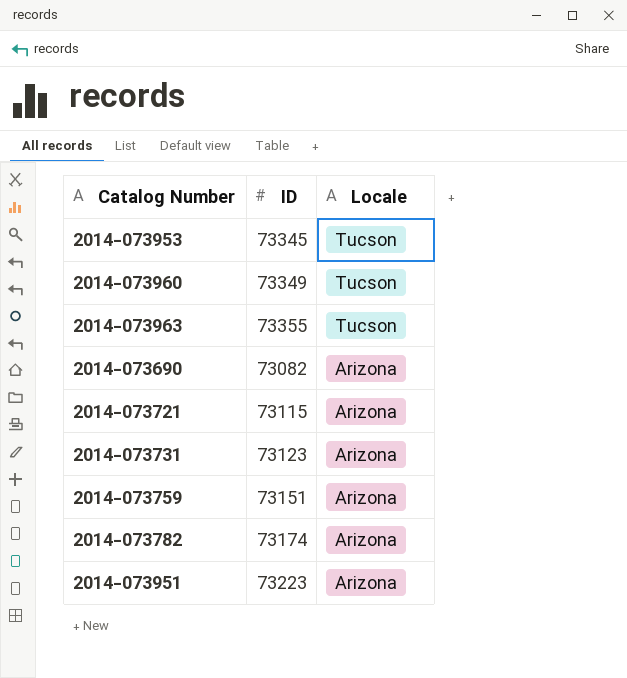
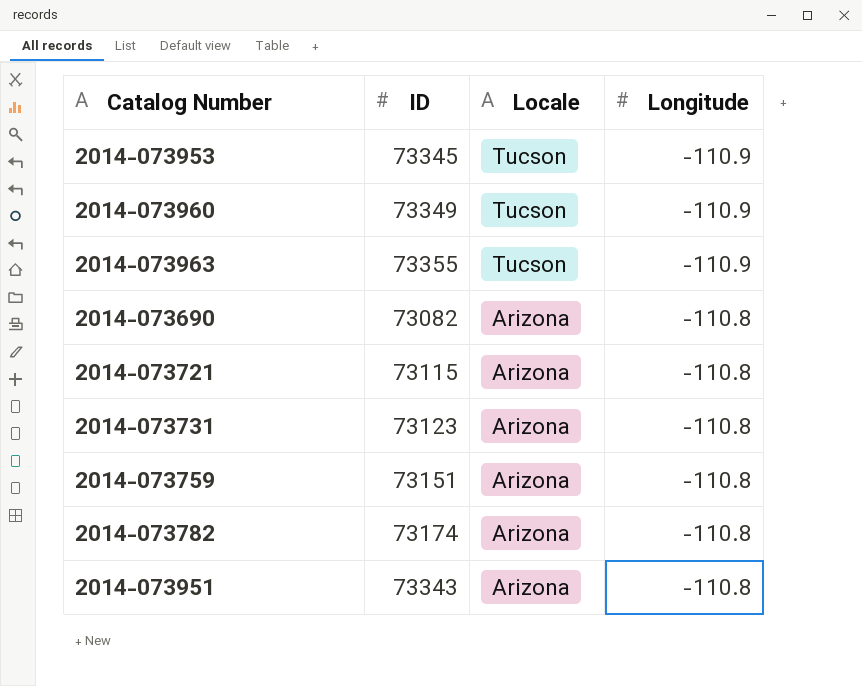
column Longitude | position: none -> 4
2014-073951 | ID: 73223 -> 73343

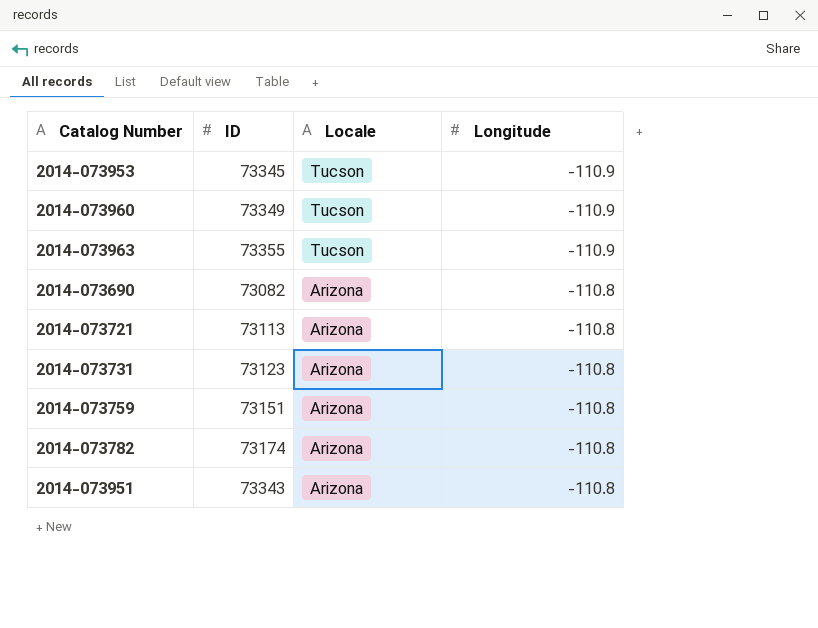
2014-073721 | ID: 73115 -> 73113

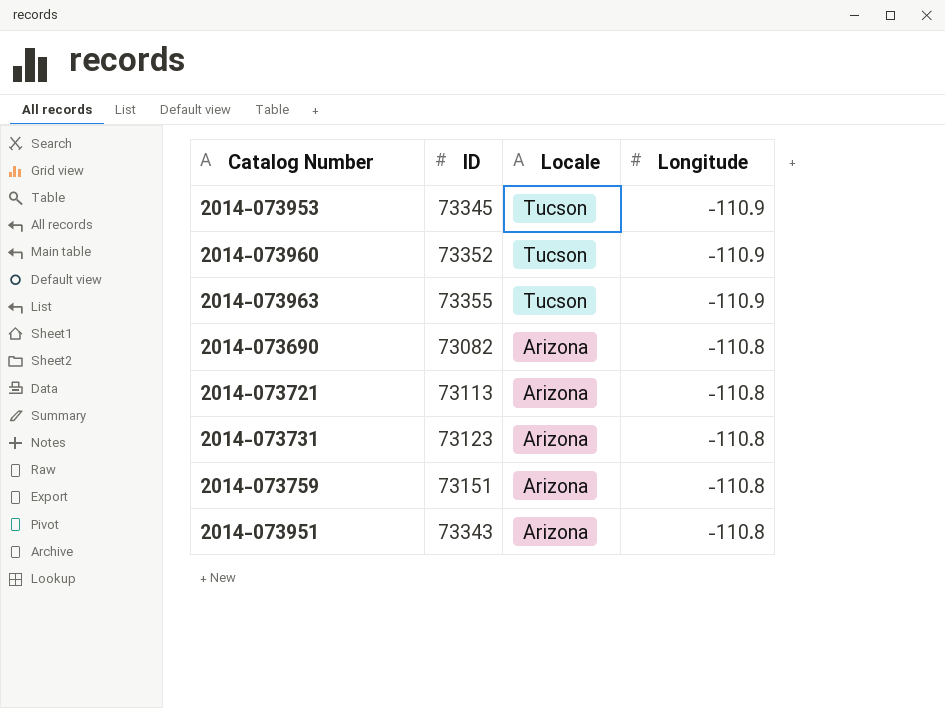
row 2014-073782: 73174 | Arizona | -110.8 -> none
2014-073960 | ID: 73349 -> 73352

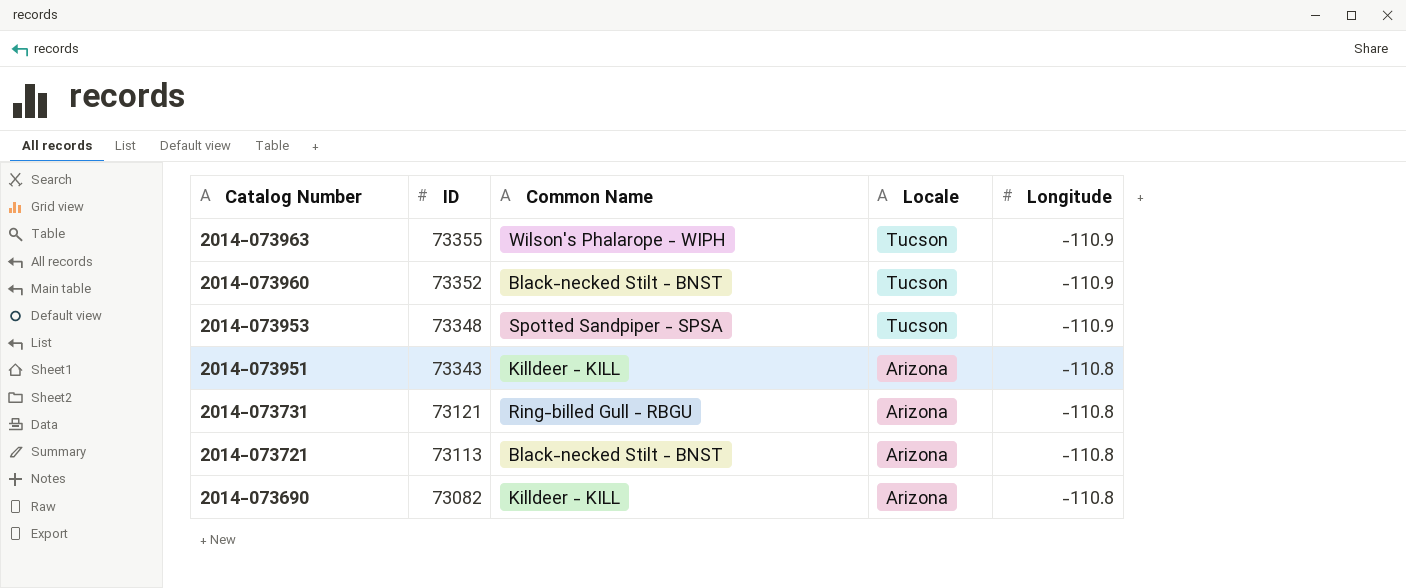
row order: Locale descending -> Catalog Number descending
column Common Name | position: none -> 3
row 2014-073759: 73151 | Arizona | -110.8 -> none
2014-073953 | ID: 73345 -> 73348
2014-073731 | ID: 73123 -> 73121

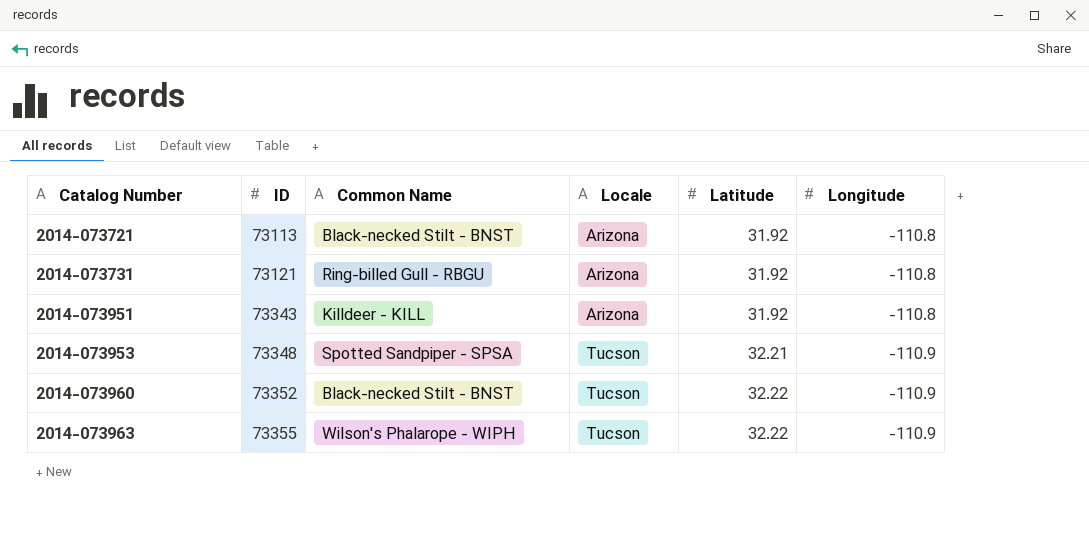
row order: Catalog Number descending -> Catalog Number ascending
column Latitude | position: none -> 5
row 2014-073690: 73082 | Killdeer - KILL | Arizona | -110.8 -> none

